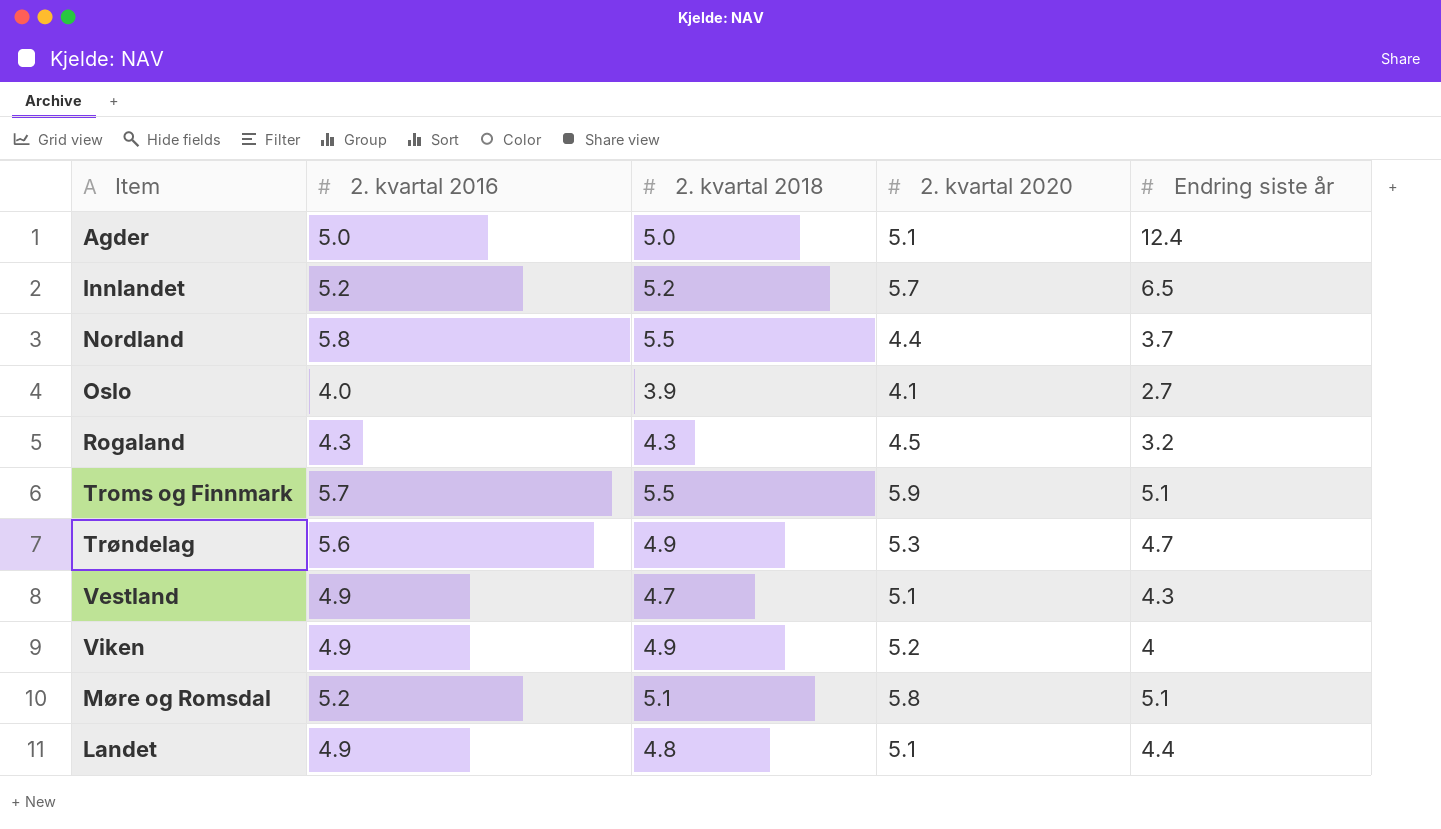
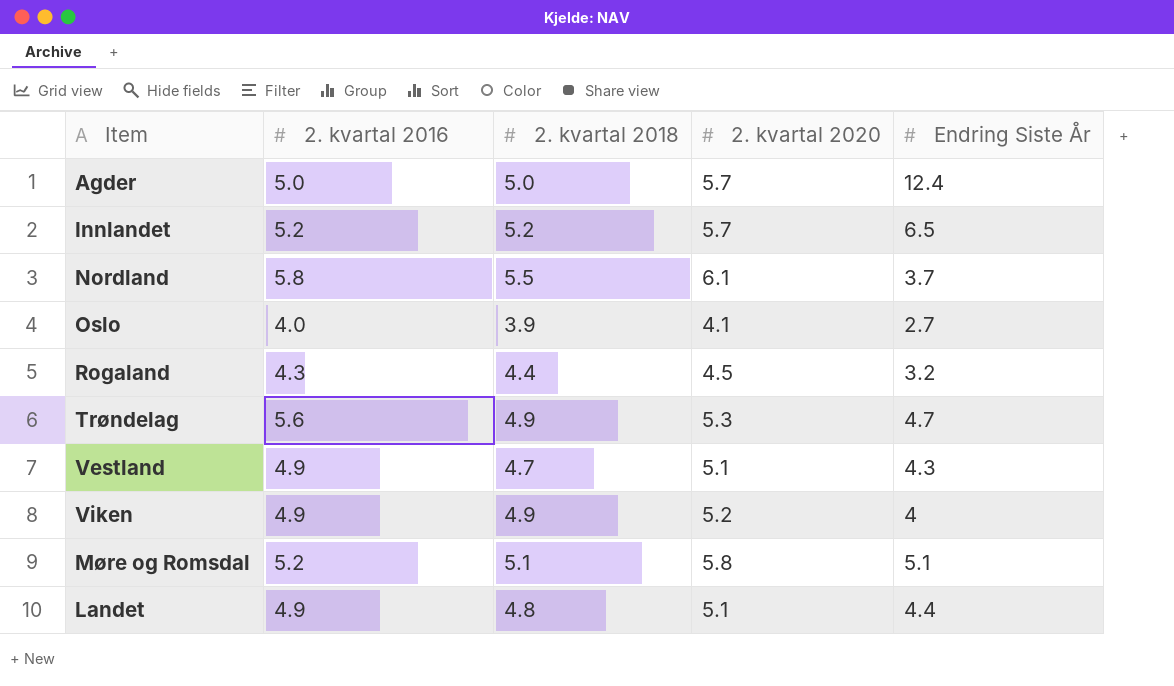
column name: Endring siste år -> Endring Siste År
row Troms og Finnmark: 5.7 | 5.5 | 5.9 | 5.1 -> none
Agder | 2. kvartal 2020: 5.1 -> 5.7
Nordland | 2. kvartal 2020: 4.4 -> 6.1
Rogaland | 2. kvartal 2018: 4.3 -> 4.4

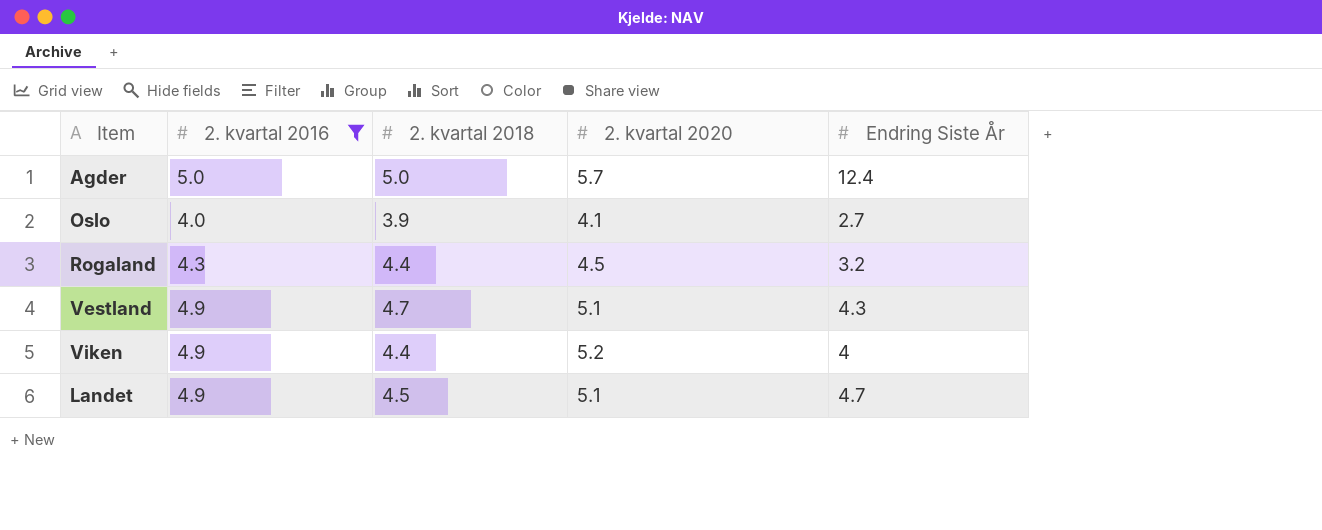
filter: none -> 2. kvartal 2016 <= 5.0
Viken | 2. kvartal 2018: 4.9 -> 4.4
Landet | 2. kvartal 2018: 4.8 -> 4.5
Landet | Endring Siste År: 4.4 -> 4.7

